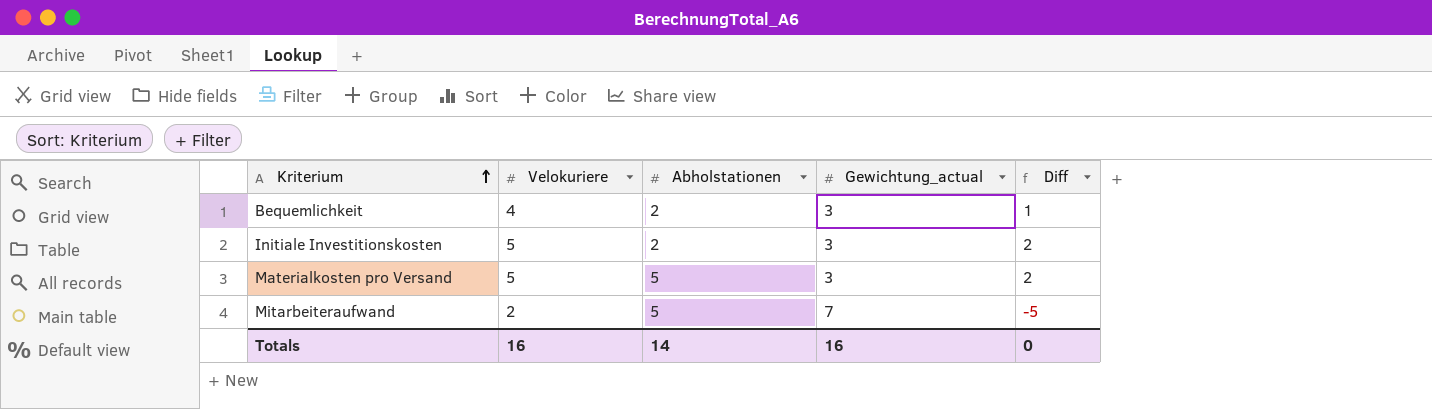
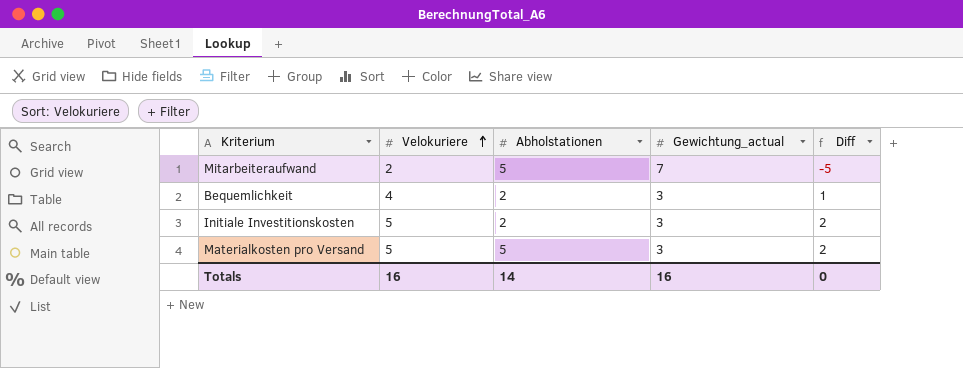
row order: Kriterium ascending -> Velokuriere ascending

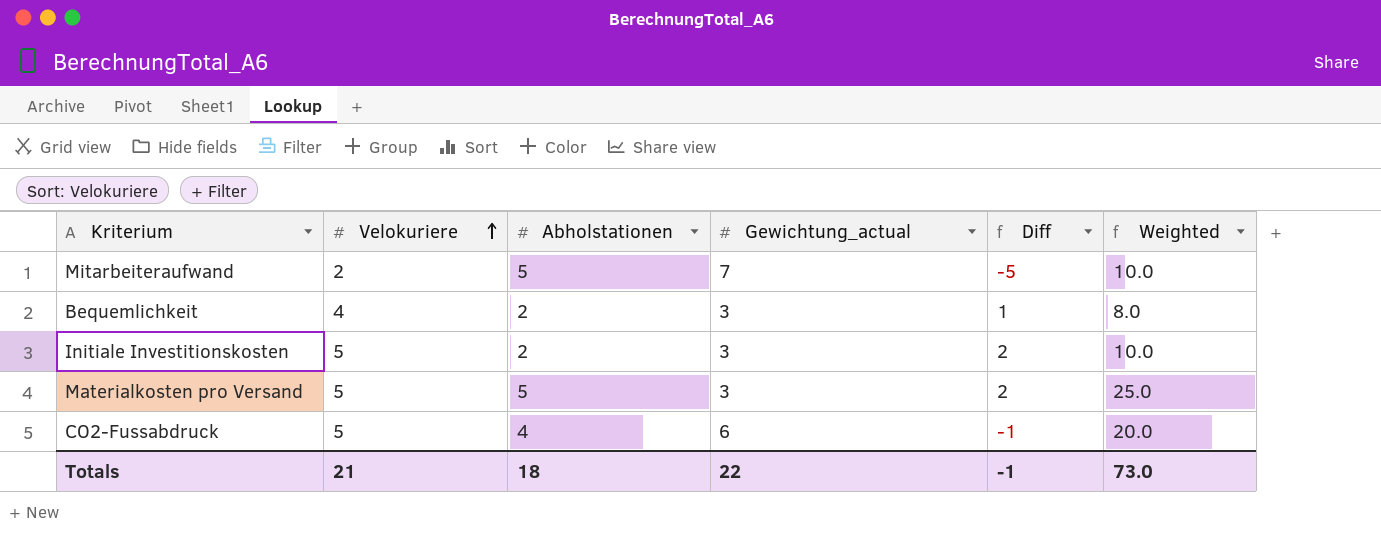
column Weighted | formula: none -> [Velokuriere] * [Abholstationen]
row CO2-Fussabdruck: none -> 5 | 4 | 6 | -1 | 20.0
Totals | Velokuriere: 16 -> 21
Totals | Abholstationen: 14 -> 18
Totals | Gewichtung_actual: 16 -> 22
Totals | Diff: 0 -> -1

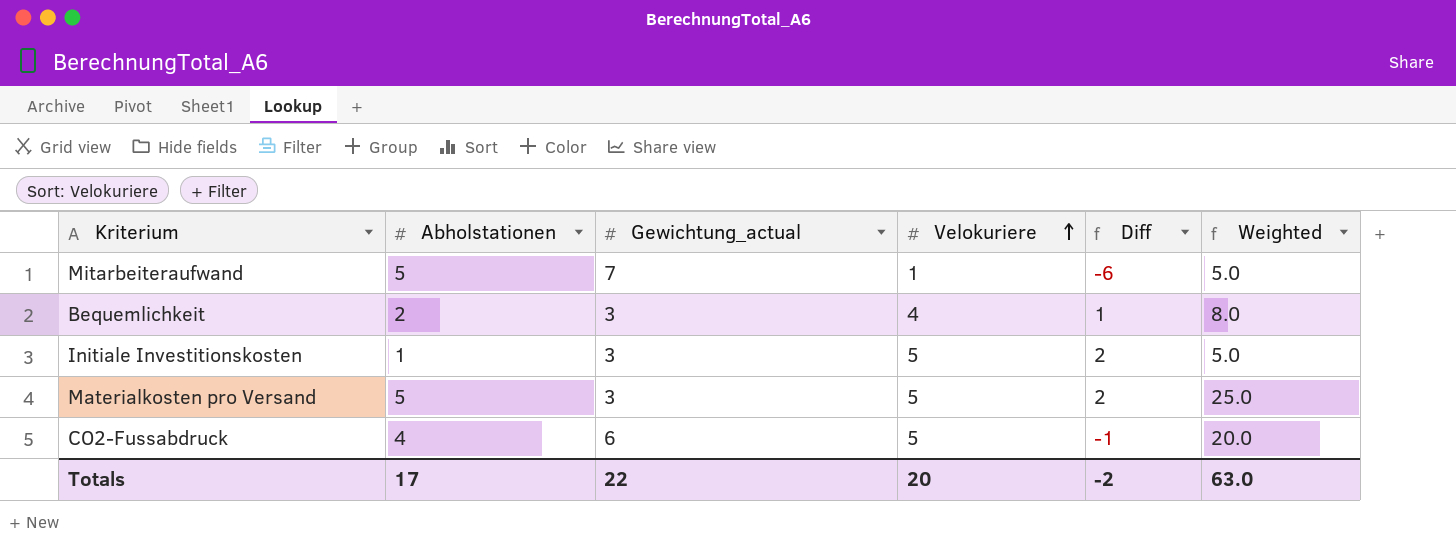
column Velokuriere | position: 2 -> 4
Mitarbeiteraufwand | Velokuriere: 2 -> 1
Mitarbeiteraufwand | Diff: -5 -> -6
Mitarbeiteraufwand | Weighted: 10.0 -> 5.0
Initiale Investitionskosten | Abholstationen: 2 -> 1
Initiale Investitionskosten | Weighted: 10.0 -> 5.0
Totals | Abholstationen: 18 -> 17
Totals | Velokuriere: 21 -> 20
Totals | Diff: -1 -> -2
Totals | Weighted: 73.0 -> 63.0

